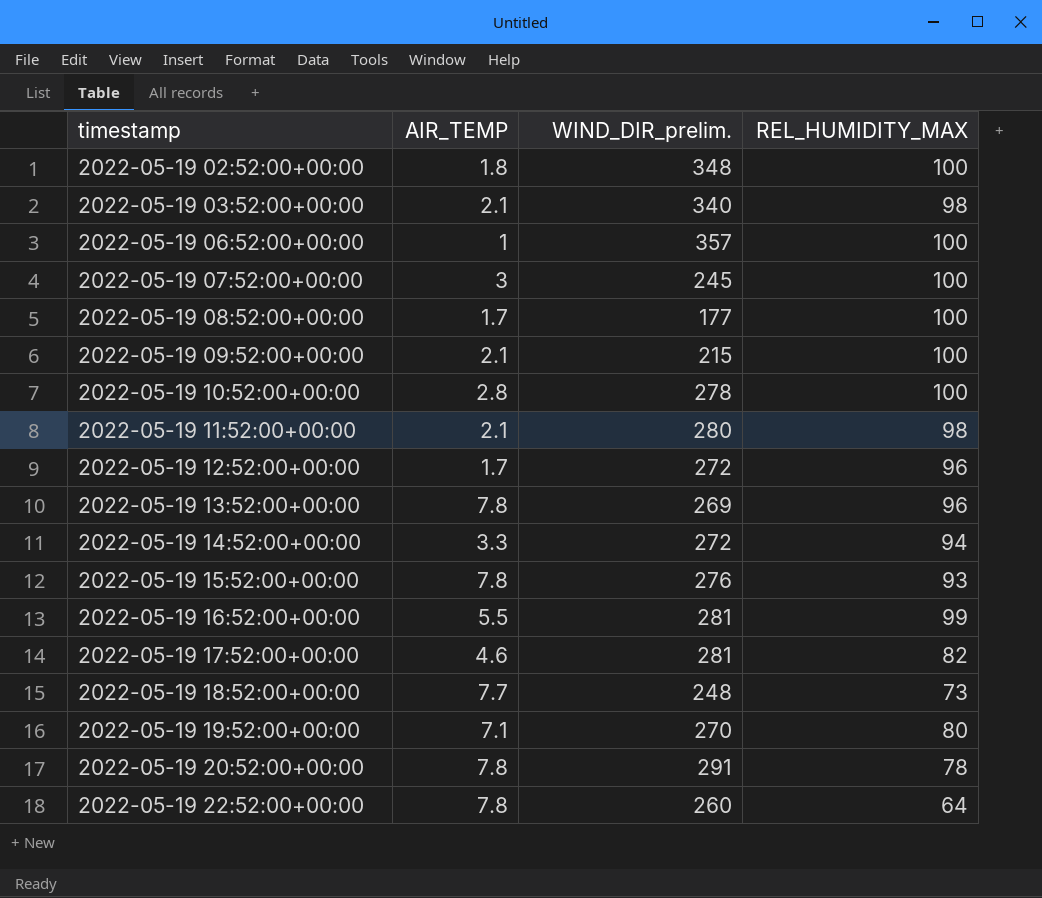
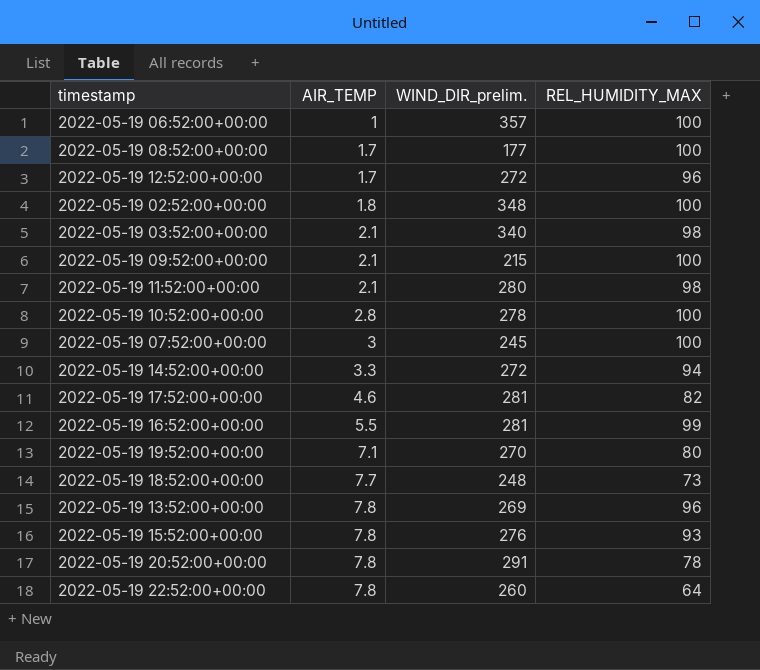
row order: timestamp ascending -> AIR_TEMP ascending

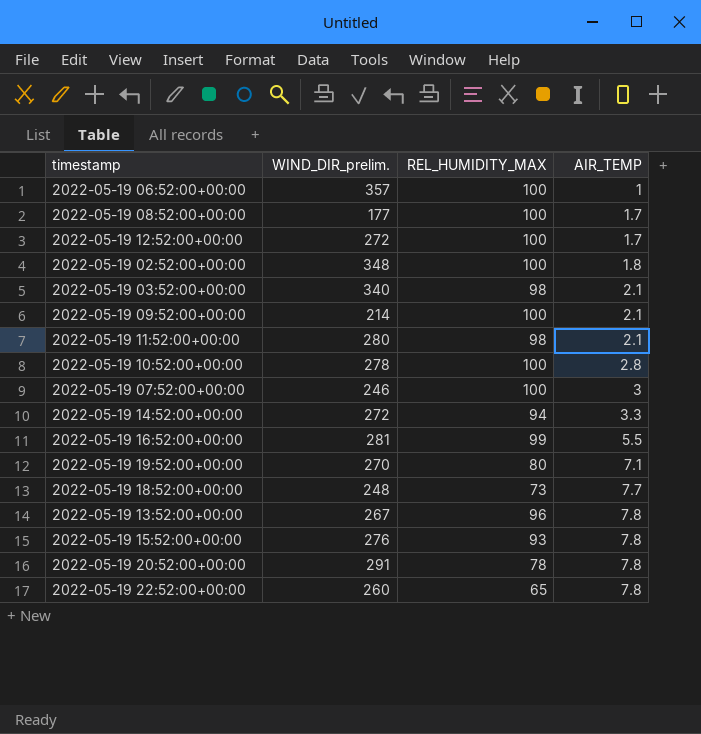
column AIR_TEMP | position: 2 -> 4
row 2022-05-19 17:52:00+00:00: 4.6 | 281 | 82 -> none
2022-05-19 12:52:00+00:00 | REL_HUMIDITY_MAX: 96 -> 100
2022-05-19 09:52:00+00:00 | WIND_DIR_prelim.: 215 -> 214
2022-05-19 07:52:00+00:00 | WIND_DIR_prelim.: 245 -> 246
2022-05-19 13:52:00+00:00 | WIND_DIR_prelim.: 269 -> 267
2022-05-19 22:52:00+00:00 | REL_HUMIDITY_MAX: 64 -> 65

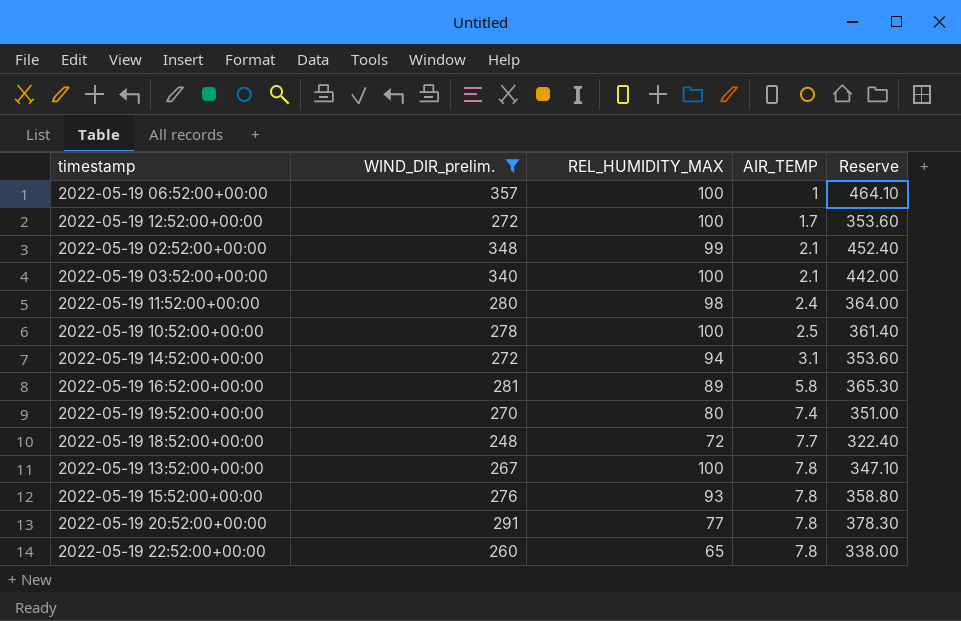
filter: none -> WIND_DIR_prelim. >= 248
column Reserve | formula: none -> [WIND_DIR_prelim.] * 1.3
2022-05-19 02:52:00+00:00 | REL_HUMIDITY_MAX: 100 -> 99
2022-05-19 02:52:00+00:00 | AIR_TEMP: 1.8 -> 2.1
2022-05-19 03:52:00+00:00 | REL_HUMIDITY_MAX: 98 -> 100
2022-05-19 11:52:00+00:00 | AIR_TEMP: 2.1 -> 2.4
2022-05-19 10:52:00+00:00 | AIR_TEMP: 2.8 -> 2.5
2022-05-19 14:52:00+00:00 | AIR_TEMP: 3.3 -> 3.1
2022-05-19 16:52:00+00:00 | REL_HUMIDITY_MAX: 99 -> 89
2022-05-19 16:52:00+00:00 | AIR_TEMP: 5.5 -> 5.8
2022-05-19 19:52:00+00:00 | AIR_TEMP: 7.1 -> 7.4
2022-05-19 18:52:00+00:00 | REL_HUMIDITY_MAX: 73 -> 72
2022-05-19 13:52:00+00:00 | REL_HUMIDITY_MAX: 96 -> 100
2022-05-19 20:52:00+00:00 | REL_HUMIDITY_MAX: 78 -> 77

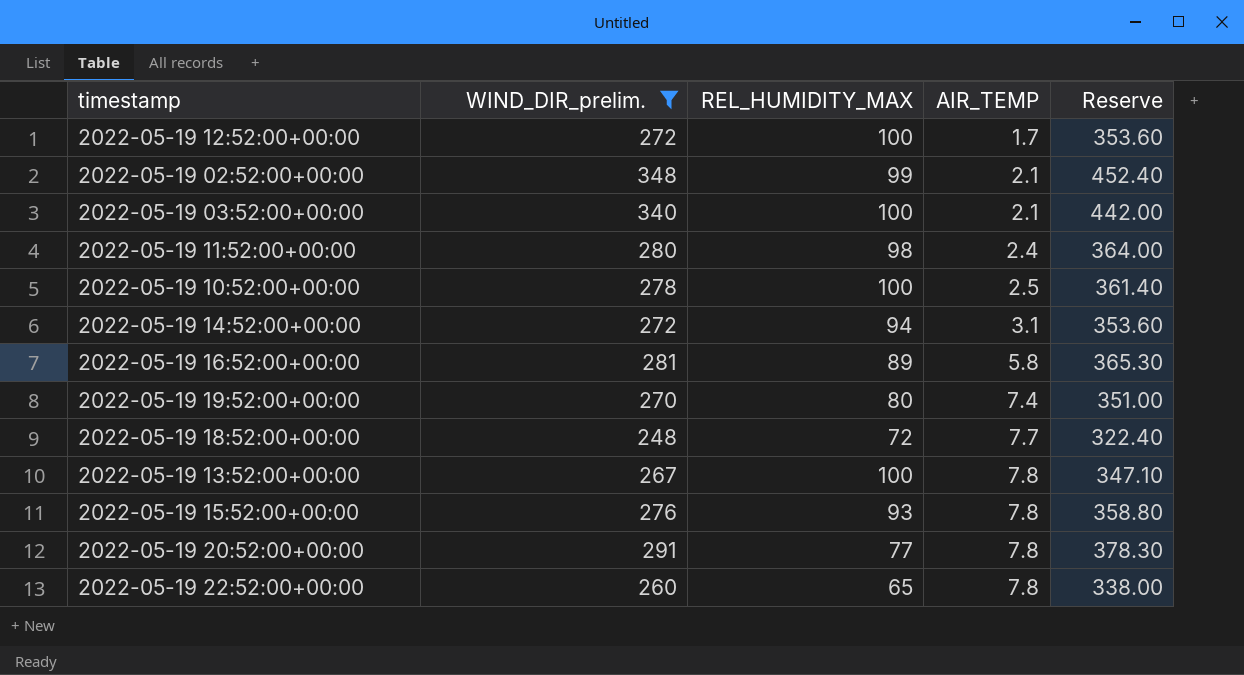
row 2022-05-19 06:52:00+00:00: 357 | 100 | 1 | 464.10 -> none

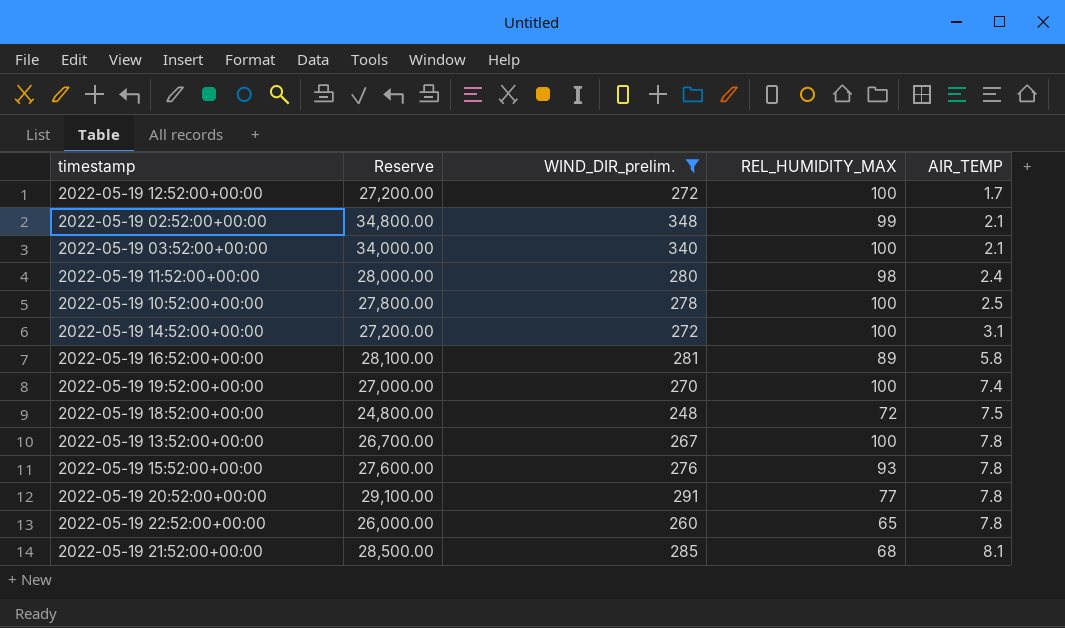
column Reserve | formula: [WIND_DIR_prelim.] * 1.3 -> [WIND_DIR_prelim.] * 100
column Reserve | position: 5 -> 2
2022-05-19 14:52:00+00:00 | REL_HUMIDITY_MAX: 94 -> 100
2022-05-19 19:52:00+00:00 | REL_HUMIDITY_MAX: 80 -> 100
2022-05-19 18:52:00+00:00 | AIR_TEMP: 7.7 -> 7.5
row 2022-05-19 21:52:00+00:00: none -> 28,500.00 | 285 | 68 | 8.1

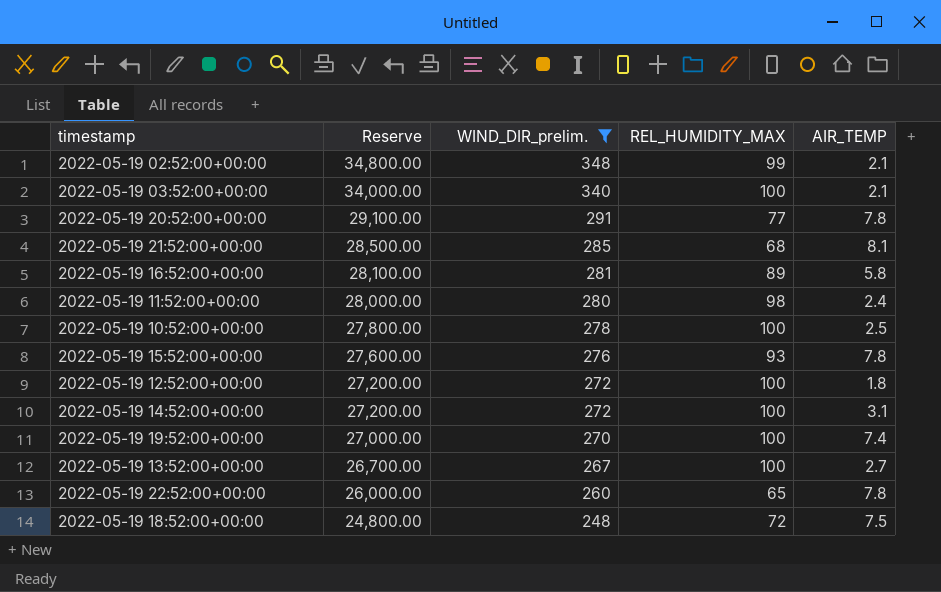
row order: AIR_TEMP ascending -> Reserve descending
2022-05-19 12:52:00+00:00 | AIR_TEMP: 1.7 -> 1.8
2022-05-19 13:52:00+00:00 | AIR_TEMP: 7.8 -> 2.7

